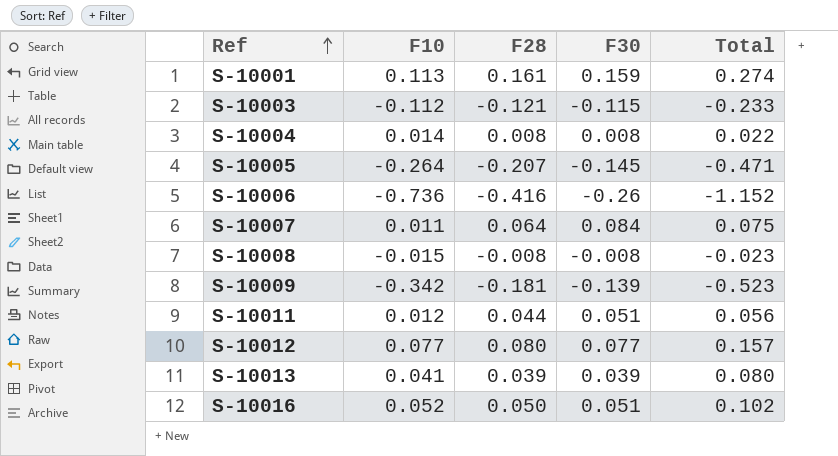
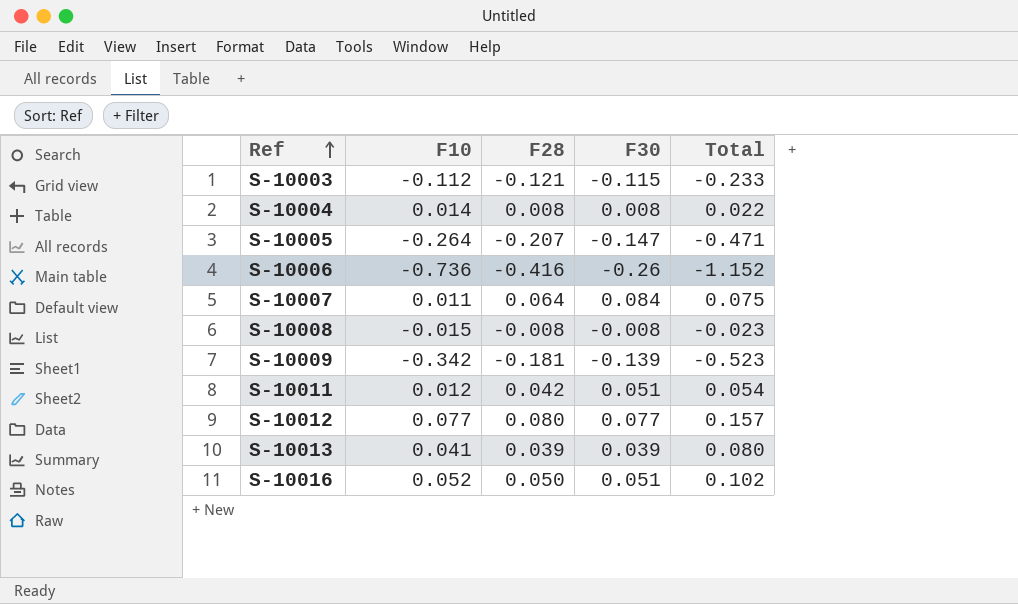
row S-10001: 0.113 | 0.161 | 0.159 | 0.274 -> none
S-10005 | F30: -0.145 -> -0.147
S-10011 | F28: 0.044 -> 0.042
S-10011 | Total: 0.056 -> 0.054

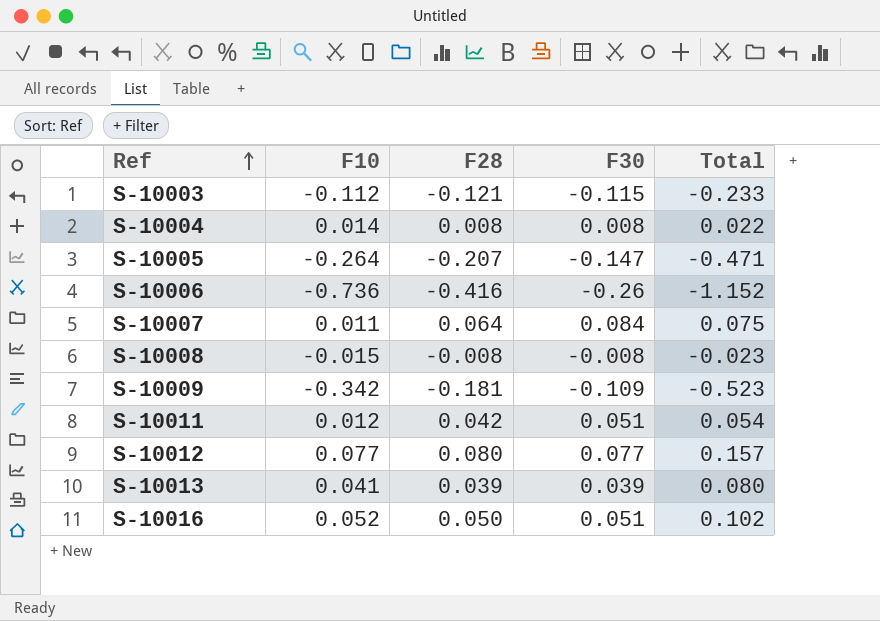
S-10009 | F30: -0.139 -> -0.109

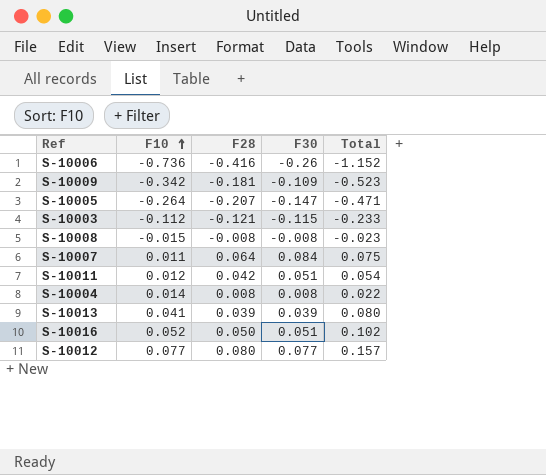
row order: Ref ascending -> F10 ascending

